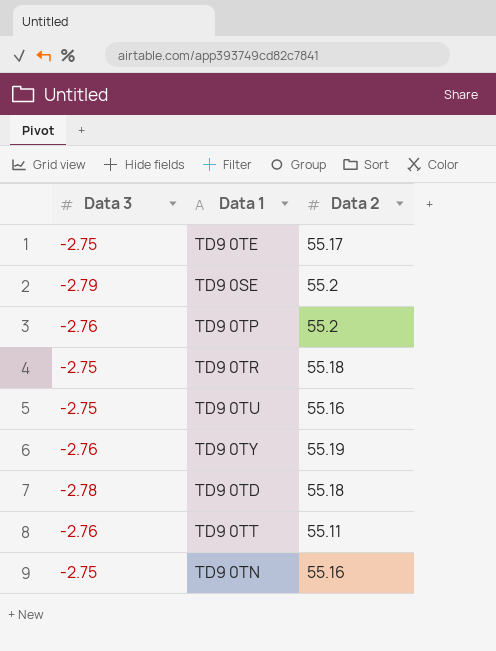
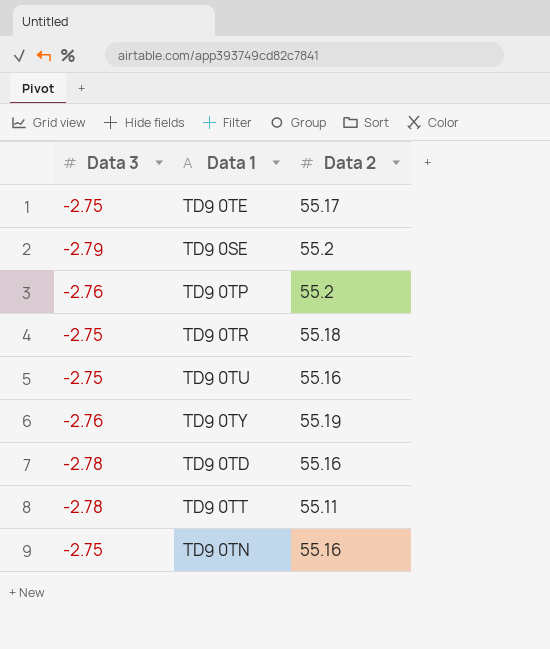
TD9 0TD | Data 2: 55.18 -> 55.16
TD9 0TT | Data 3: -2.76 -> -2.78

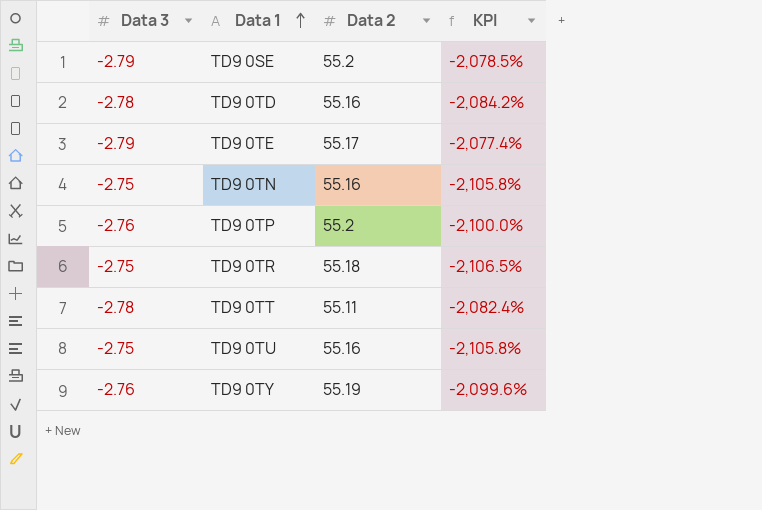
row order: none -> Data 1 ascending
column KPI | formula: none -> ([Data 2] - [Data 3]) / [Data 3]
TD9 0TE | Data 3: -2.75 -> -2.79

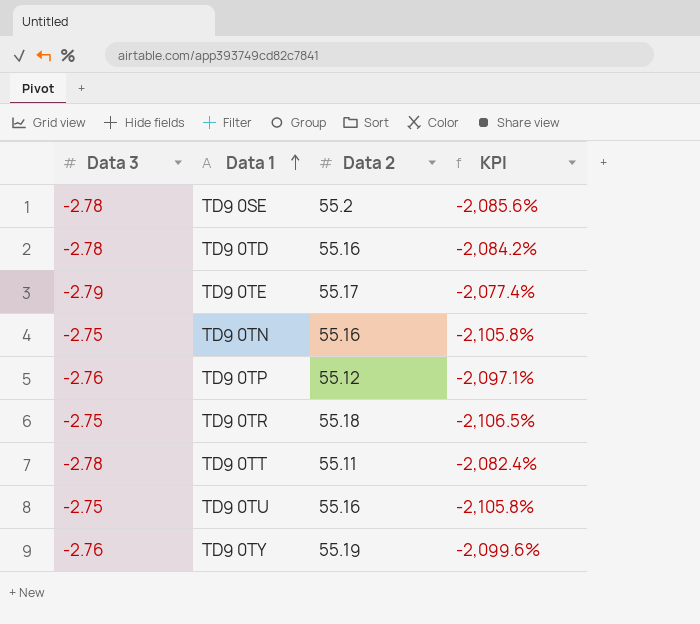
TD9 0SE | Data 3: -2.79 -> -2.78
TD9 0SE | KPI: -2,078.5% -> -2,085.6%
TD9 0TP | Data 2: 55.2 -> 55.12
TD9 0TP | KPI: -2,100.0% -> -2,097.1%

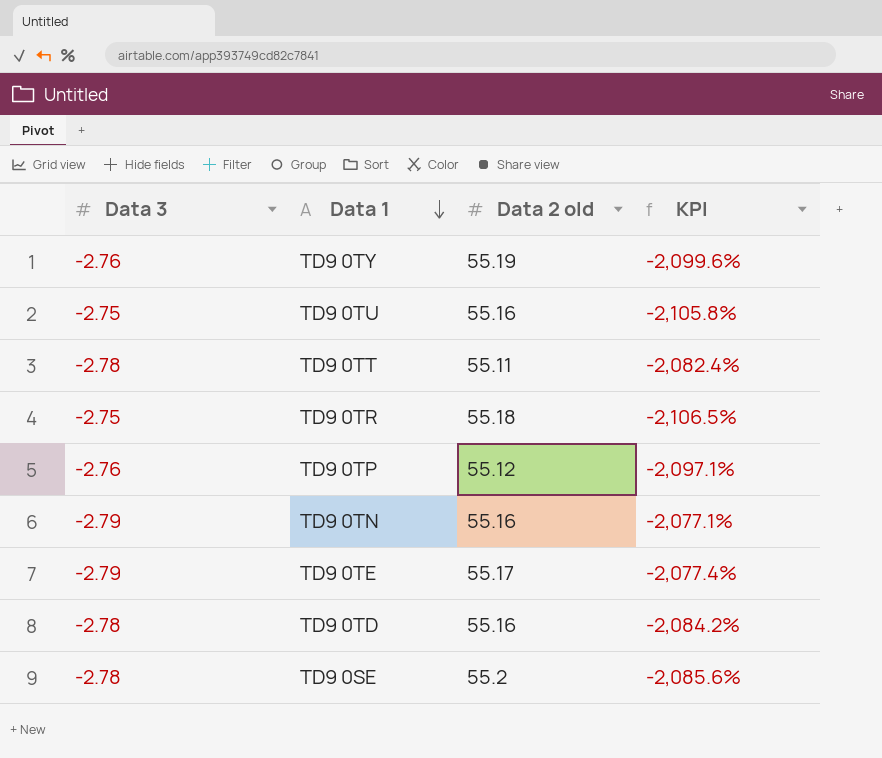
row order: Data 1 ascending -> Data 1 descending
column name: Data 2 -> Data 2 old
TD9 0TN | Data 3: -2.75 -> -2.79
TD9 0TN | KPI: -2,105.8% -> -2,077.1%

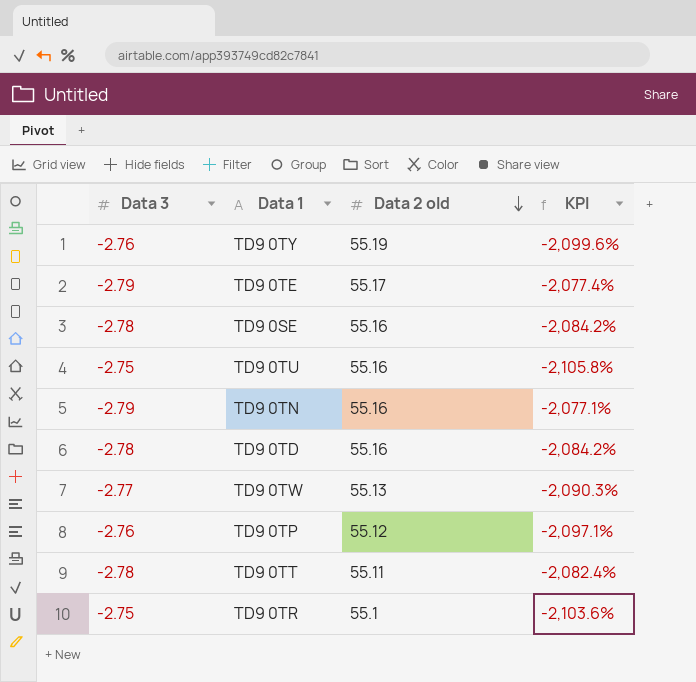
row order: Data 1 descending -> Data 2 old descending
TD9 0SE | Data 2 old: 55.2 -> 55.16
TD9 0SE | KPI: -2,085.6% -> -2,084.2%
row TD9 0TW: none -> -2.77 | 55.13 | -2,090.3%
TD9 0TR | Data 2 old: 55.18 -> 55.1
TD9 0TR | KPI: -2,106.5% -> -2,103.6%

